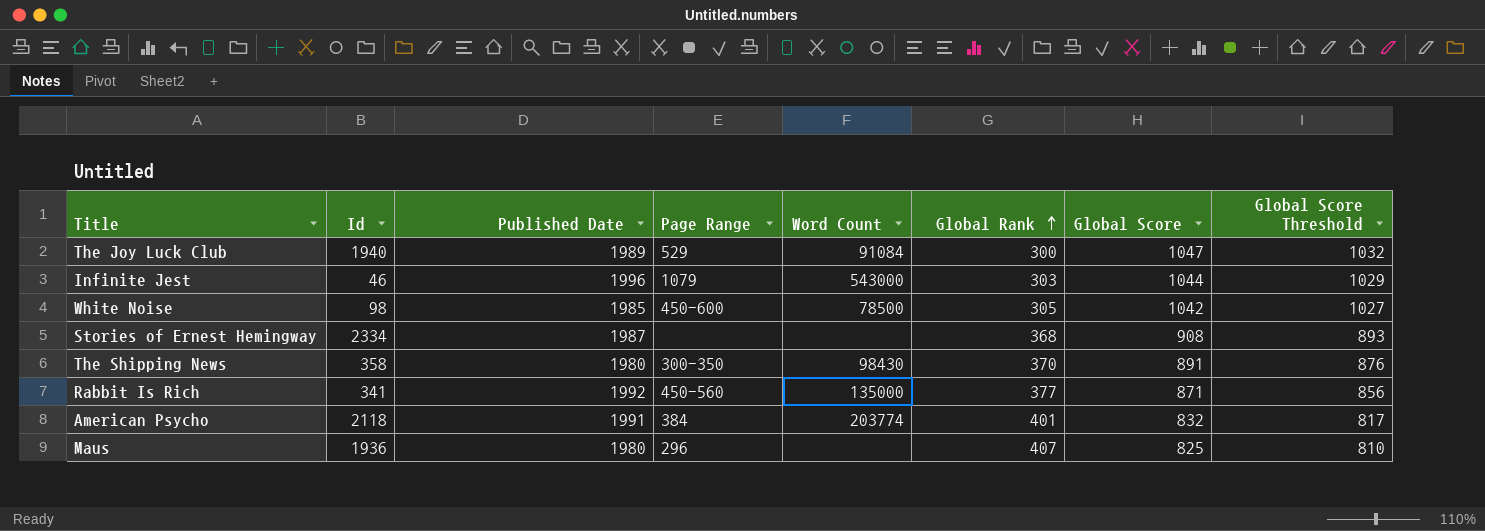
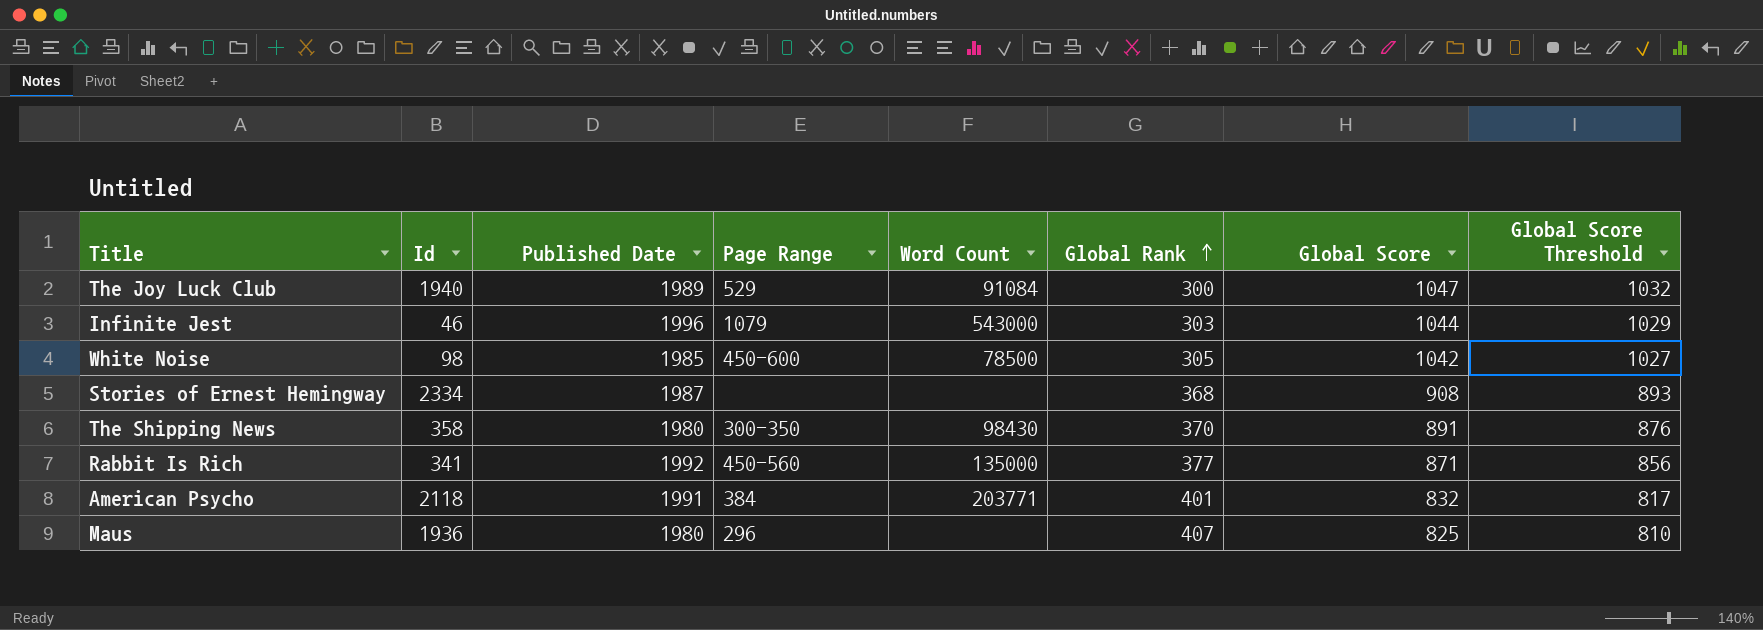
American Psycho | Word Count: 203774 -> 203771

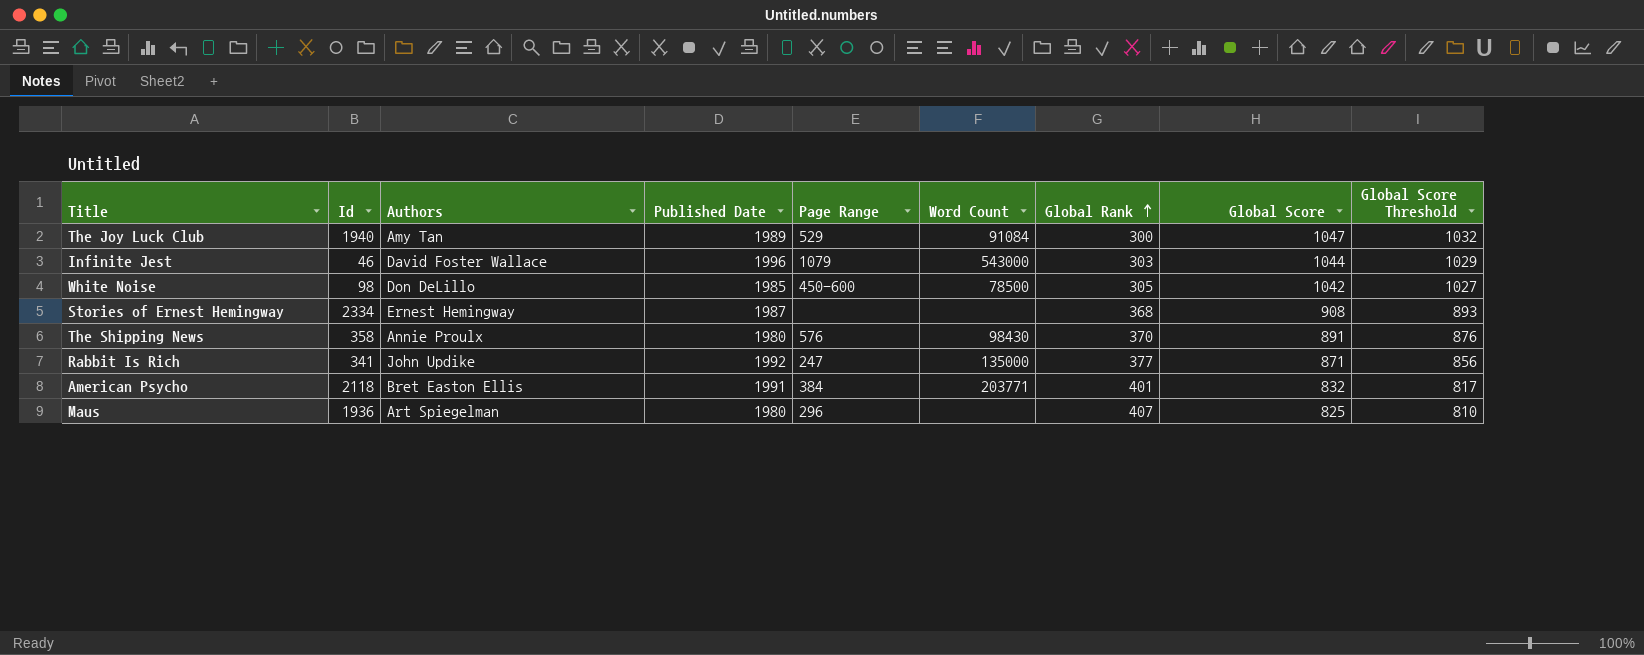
column Authors | position: none -> 3
The Shipping News | Page Range: 300-350 -> 576
Rabbit Is Rich | Page Range: 450-560 -> 247

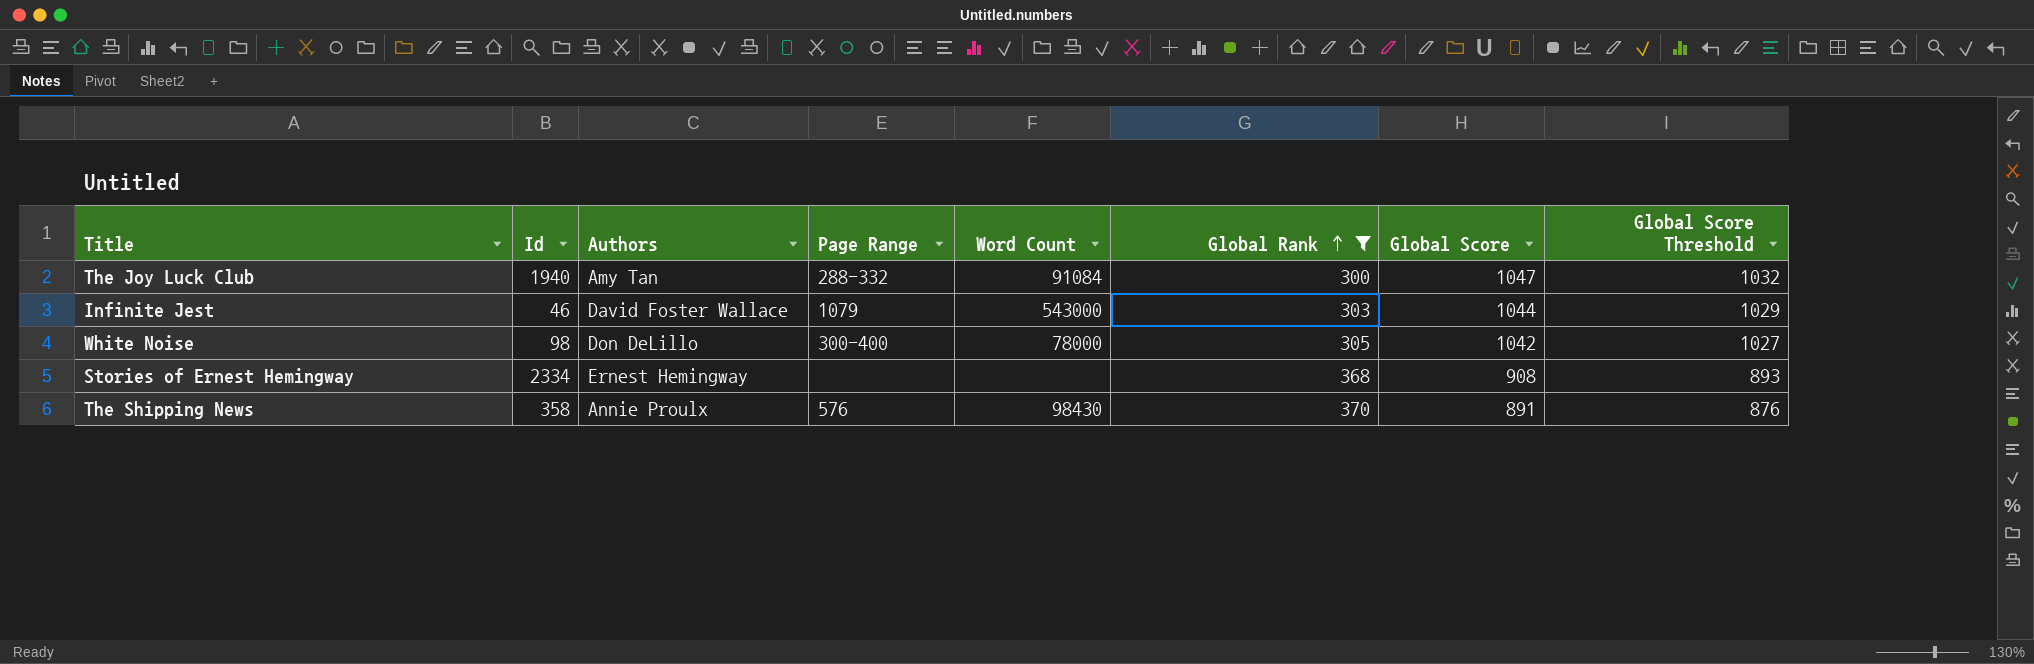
filter: none -> Global Rank <= 370
column Published Date | position: 4 -> none
The Joy Luck Club | Page Range: 529 -> 288-332
White Noise | Page Range: 450-600 -> 300-400
White Noise | Word Count: 78500 -> 78000

